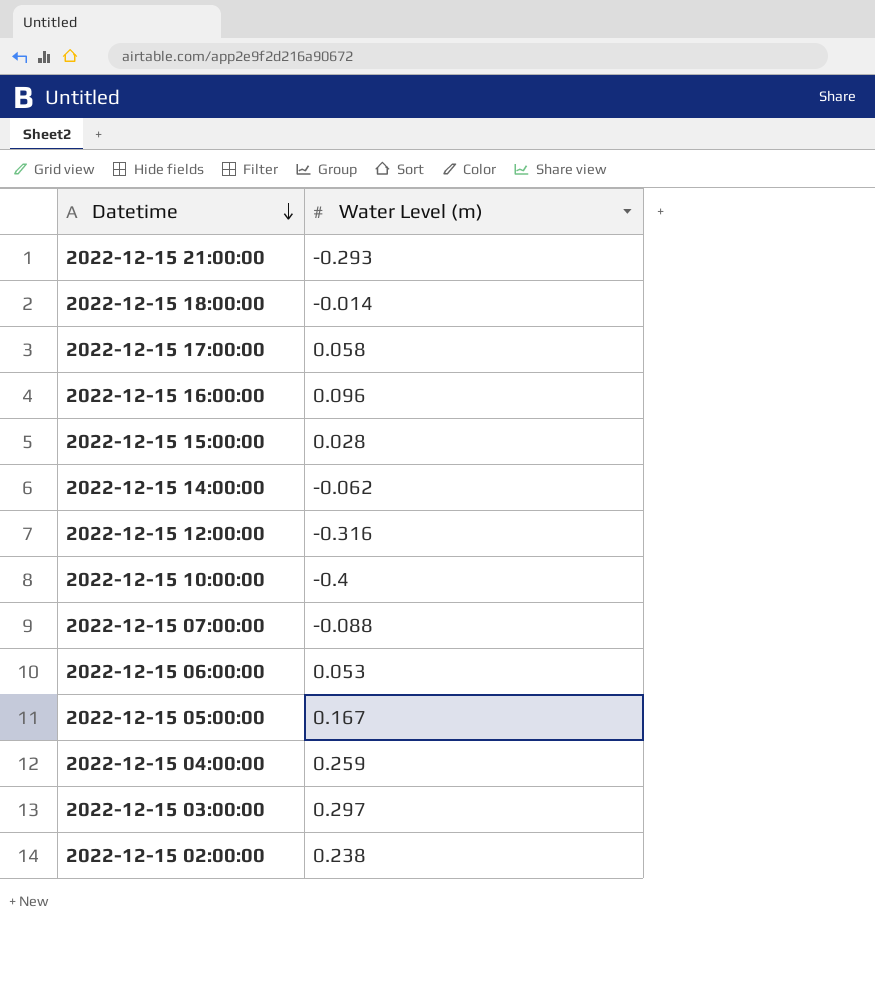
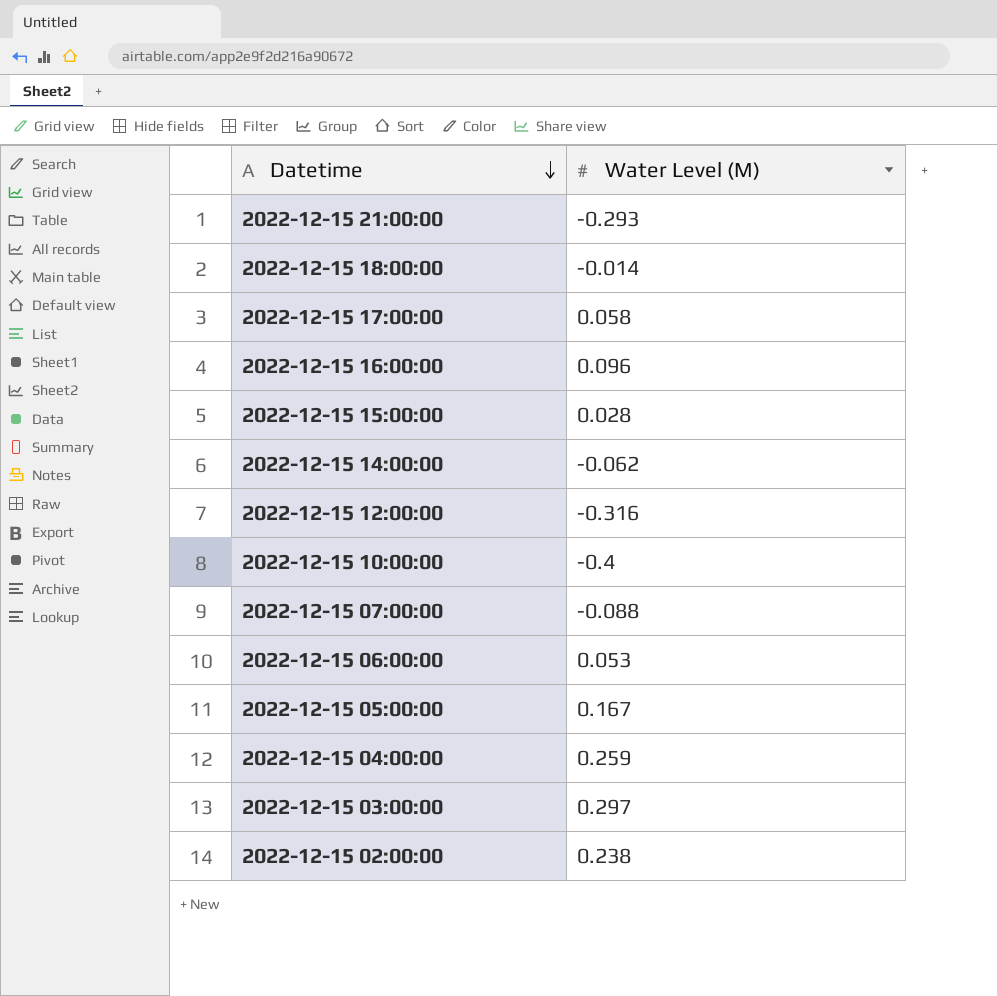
column name: Water Level (m) -> Water Level (M)

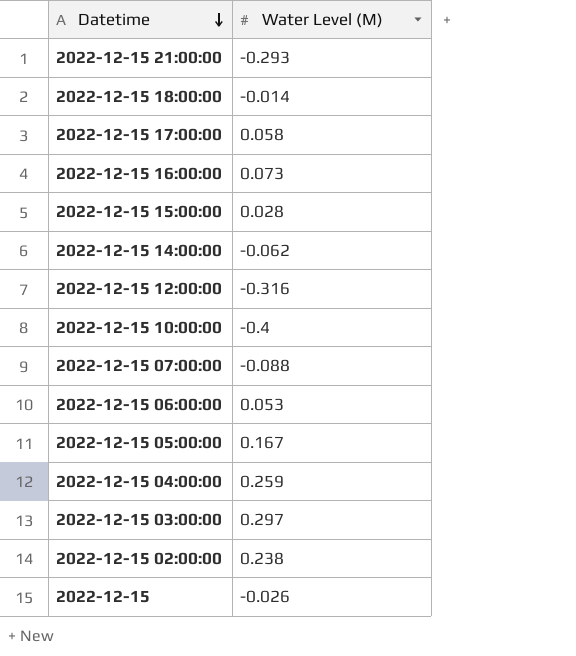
2022-12-15 16:00:00 | Water Level (M): 0.096 -> 0.073
row 2022-12-15: none -> -0.026

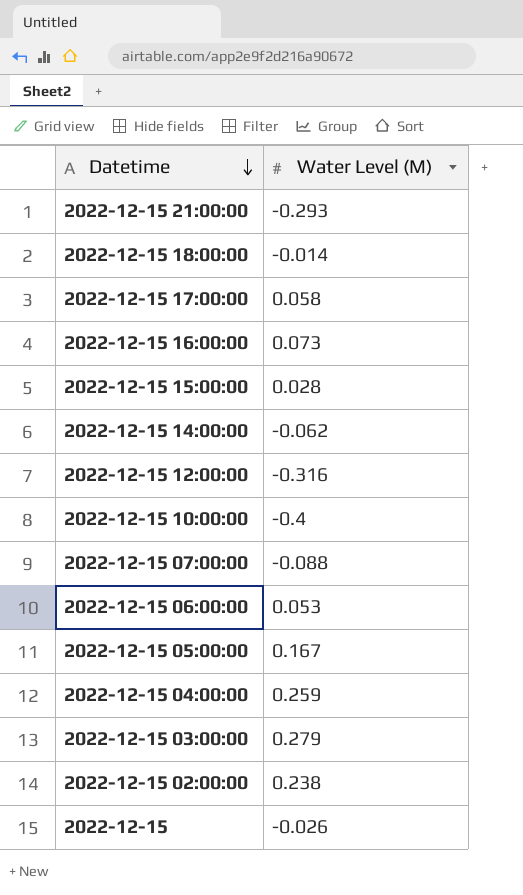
2022-12-15 03:00:00 | Water Level (M): 0.297 -> 0.279

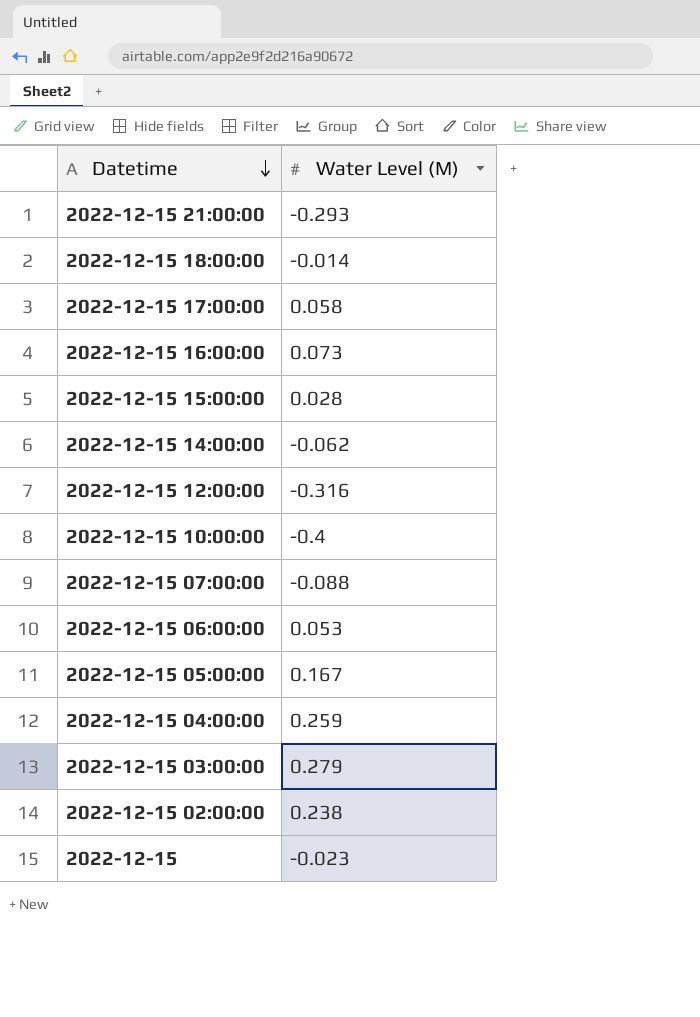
2022-12-15 | Water Level (M): -0.026 -> -0.023

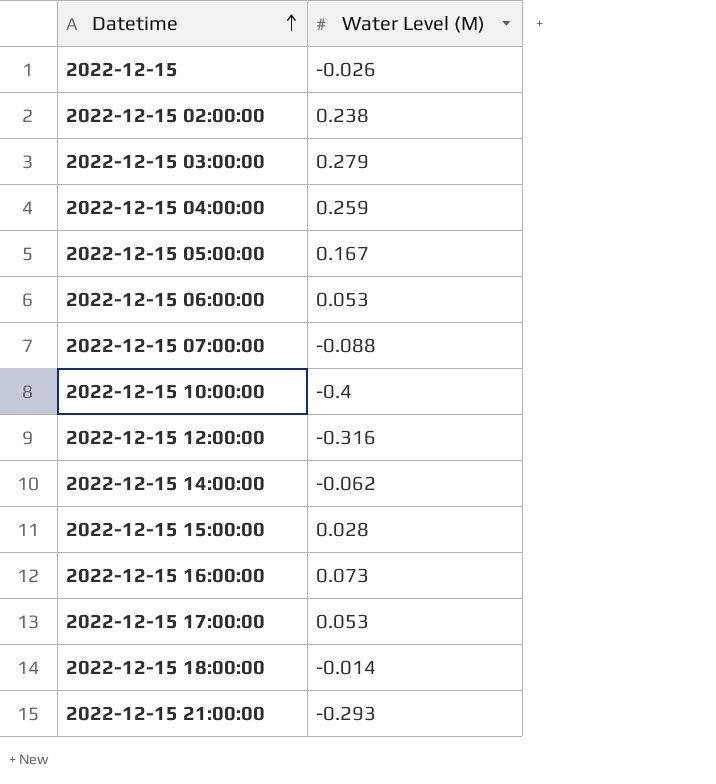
row order: Datetime descending -> Datetime ascending
2022-12-15 | Water Level (M): -0.023 -> -0.026
2022-12-15 17:00:00 | Water Level (M): 0.058 -> 0.053

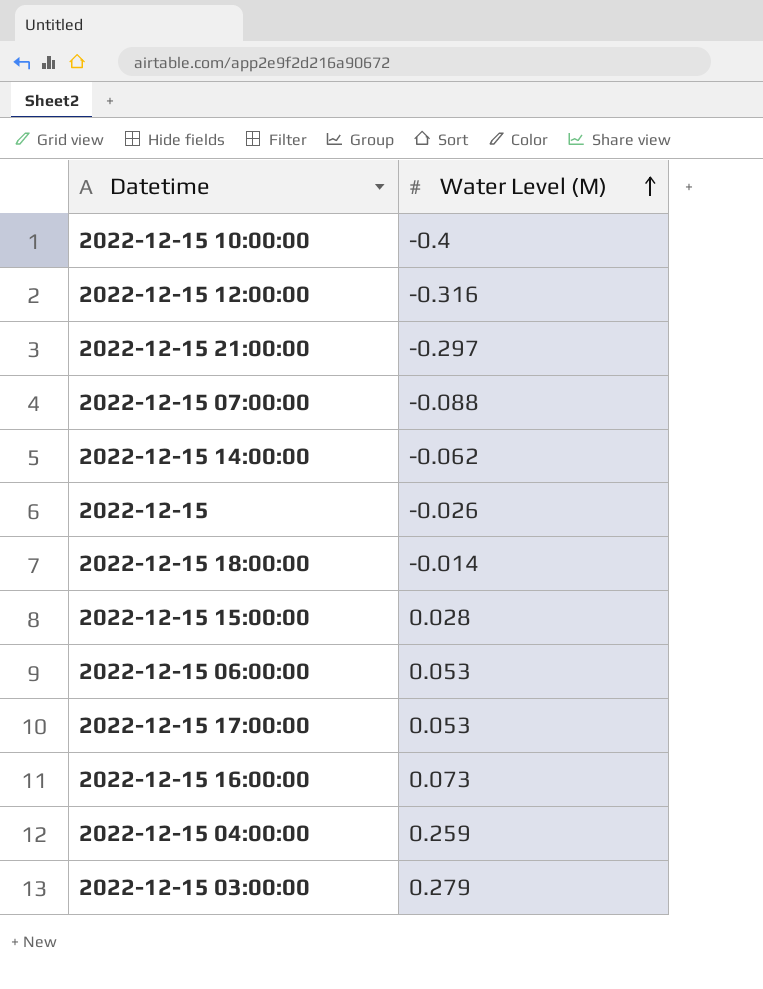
row order: Datetime ascending -> Water Level (M) ascending
row 2022-12-15 02:00:00: 0.238 -> none
row 2022-12-15 05:00:00: 0.167 -> none
2022-12-15 21:00:00 | Water Level (M): -0.293 -> -0.297

